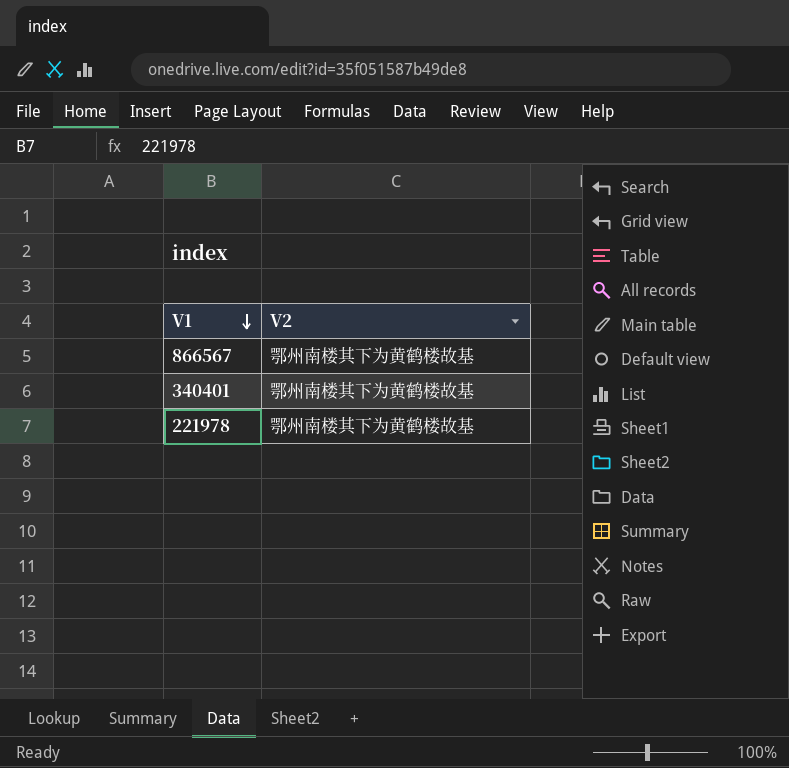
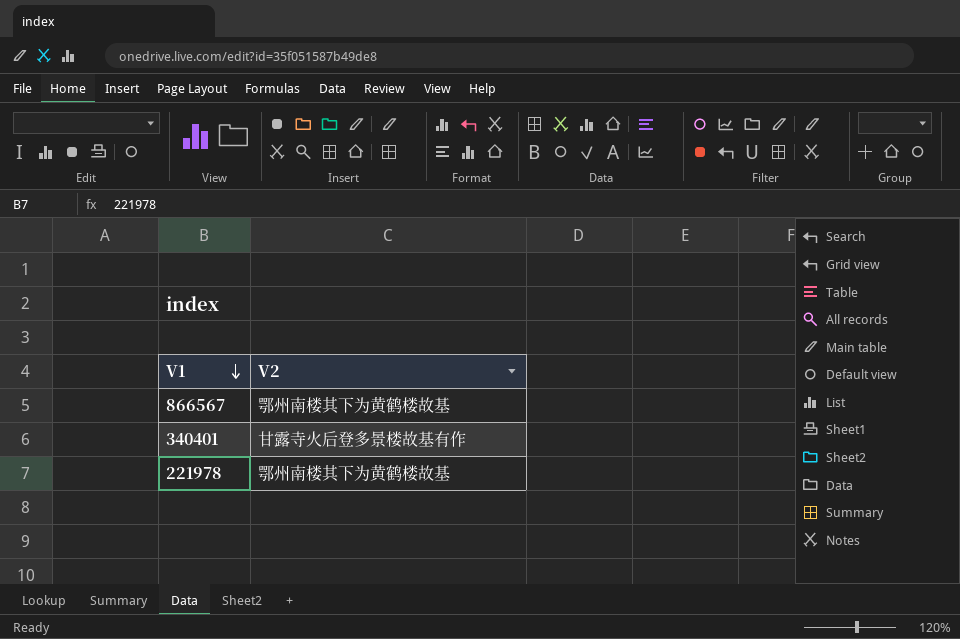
340401 | V2: 鄂州南楼其下为黄鹤楼故基 -> 甘露寺火后登多景楼故基有作

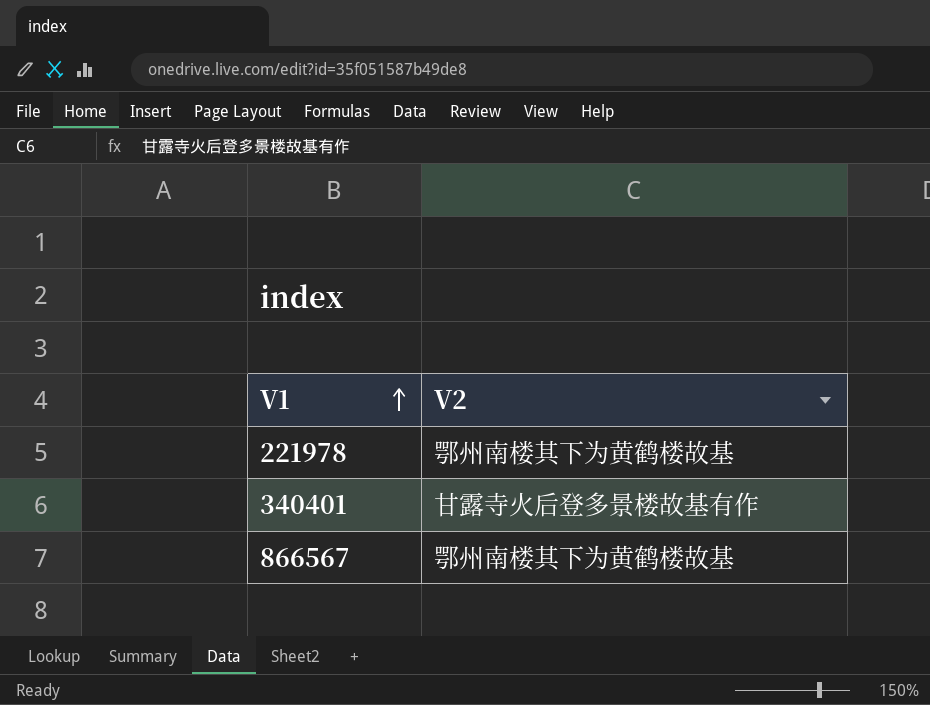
row order: V1 descending -> V1 ascending

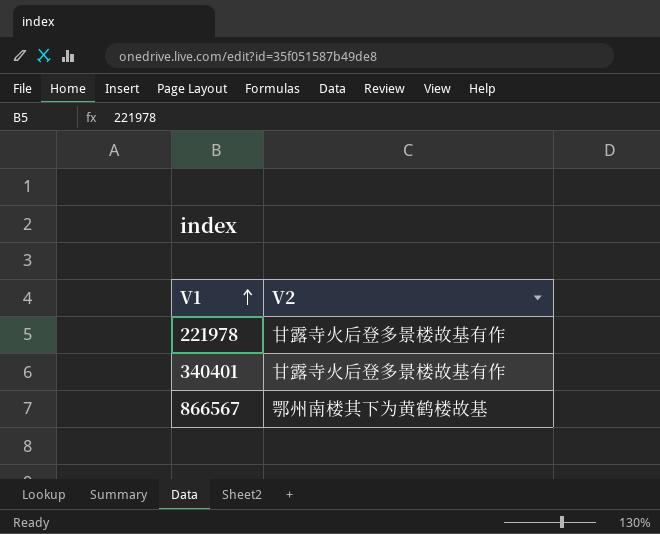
221978 | V2: 鄂州南楼其下为黄鹤楼故基 -> 甘露寺火后登多景楼故基有作

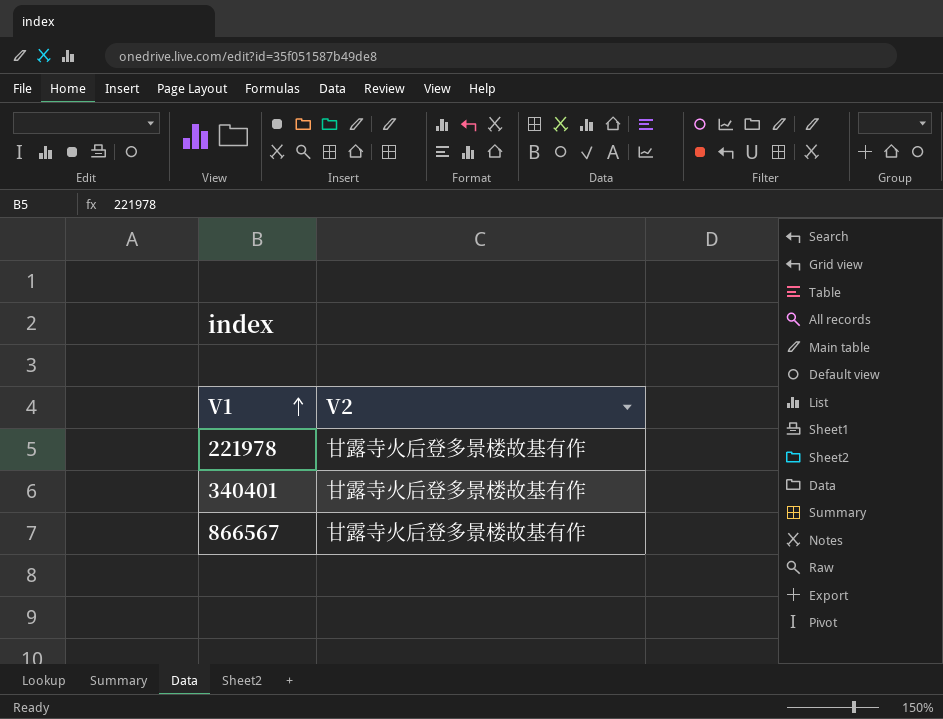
866567 | V2: 鄂州南楼其下为黄鹤楼故基 -> 甘露寺火后登多景楼故基有作

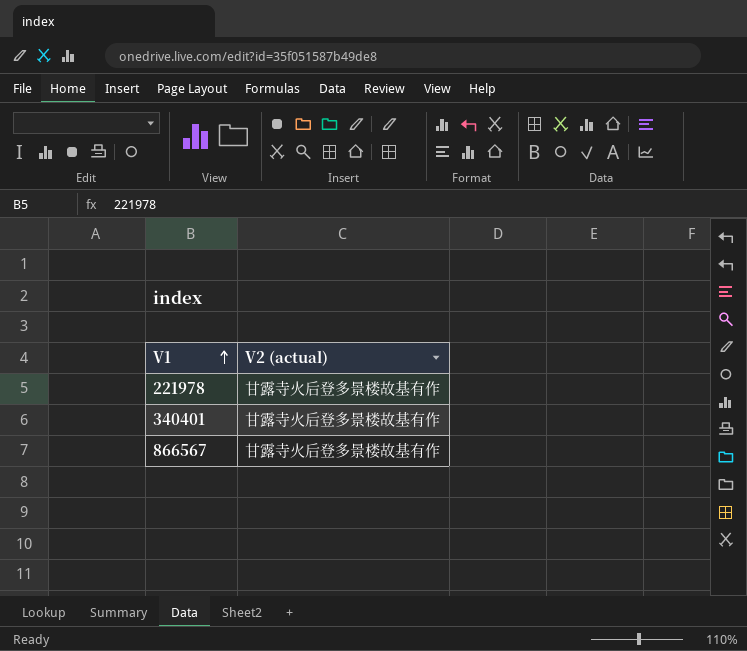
column name: V2 -> V2 (actual)

